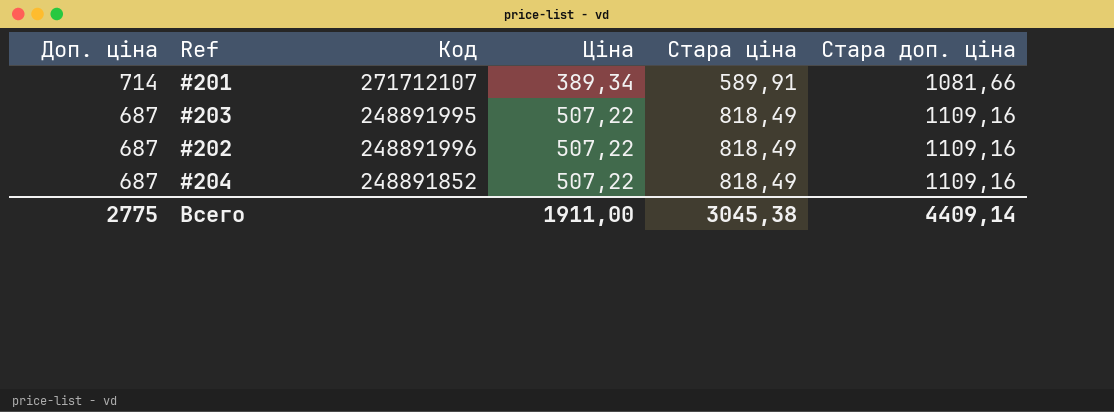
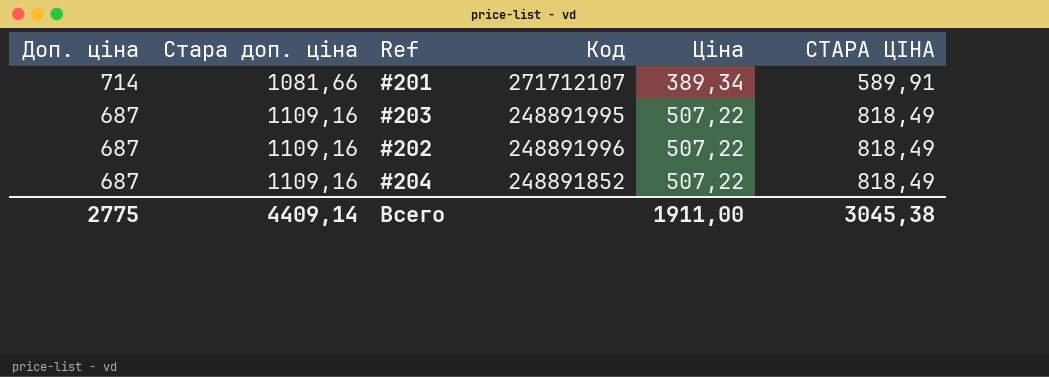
column Стара доп. ціна | position: 6 -> 2
column name: Стара ціна -> СТАРА ЦІНА

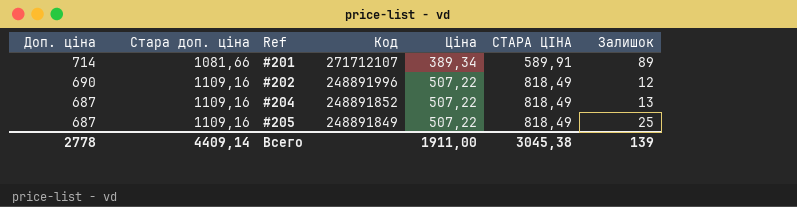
column Залишок | position: none -> 7
row #203: 687 | 1109,16 | 248891995 | 507,22 | 818,49 -> none
#202 | Доп. ціна: 687 -> 690
row #205: none -> 687 | 1109,16 | 248891849 | 507,22 | 818,49 | 25
Всего | Доп. ціна: 2775 -> 2778

